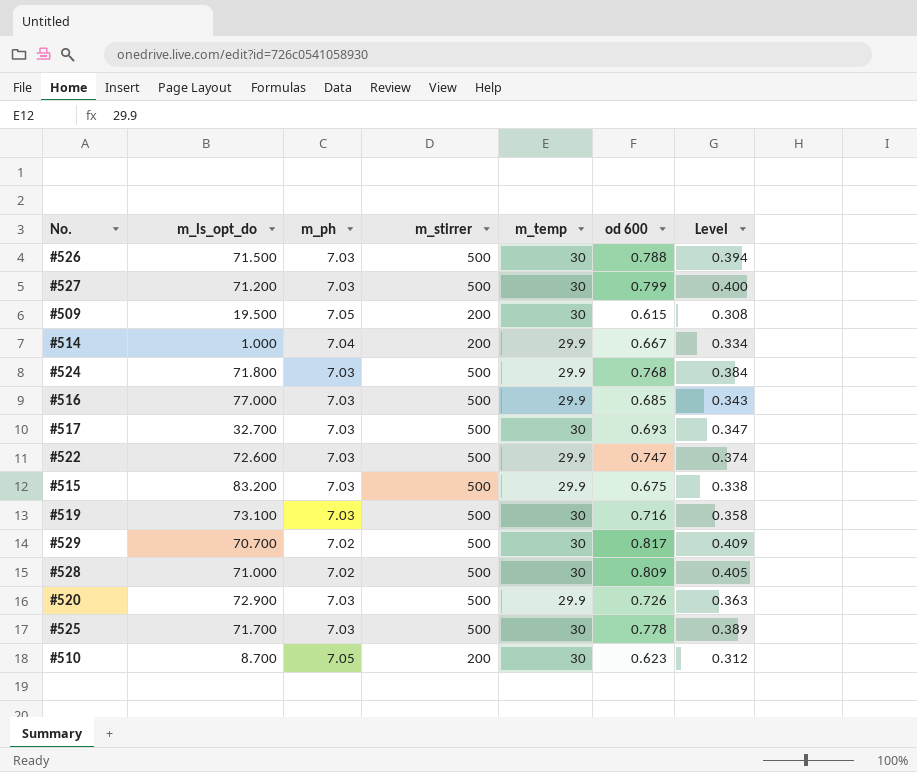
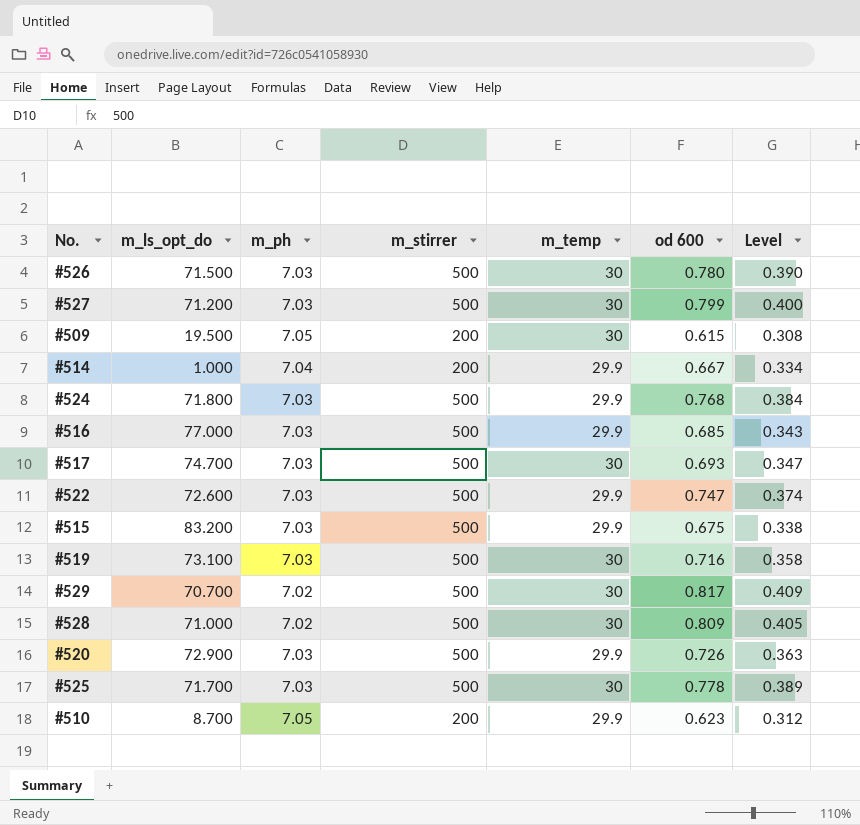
#526 | od 600: 0.788 -> 0.780
#526 | Level: 0.394 -> 0.390
#517 | m_ls_opt_do: 32.700 -> 74.700
#510 | m_temp: 30 -> 29.9

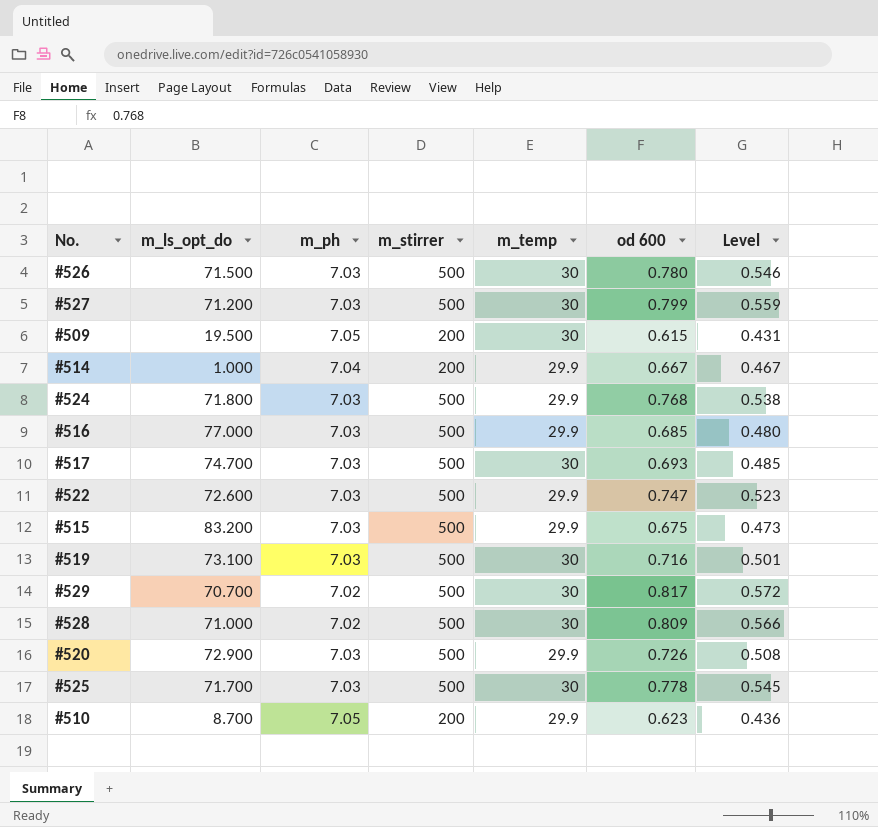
column Level | formula: [od 600] * 0.5 -> [od 600] * 0.7

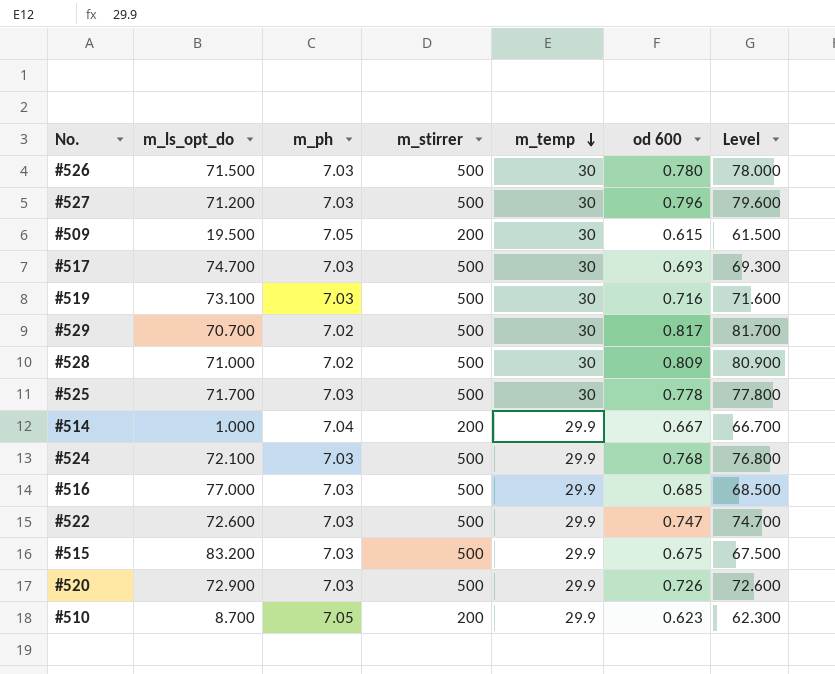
row order: none -> m_temp descending
column Level | formula: [od 600] * 0.7 -> [od 600] * 100
#527 | od 600: 0.799 -> 0.796
#524 | m_ls_opt_do: 71.800 -> 72.100

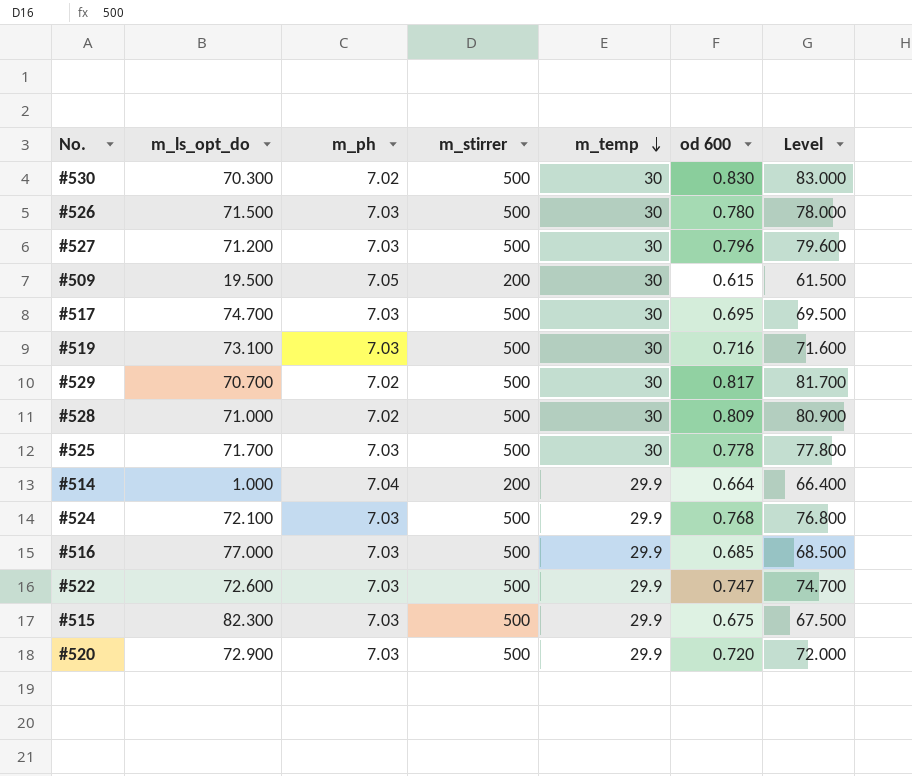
row #510: 8.700 | 7.05 | 200 | 29.9 | 0.623 | 62.300 -> none
row #530: none -> 70.300 | 7.02 | 500 | 30 | 0.830 | 83.000
#517 | od 600: 0.693 -> 0.695
#517 | Level: 69.300 -> 69.500
#514 | od 600: 0.667 -> 0.664
#514 | Level: 66.700 -> 66.400
#515 | m_ls_opt_do: 83.200 -> 82.300
#520 | od 600: 0.726 -> 0.720
#520 | Level: 72.600 -> 72.000

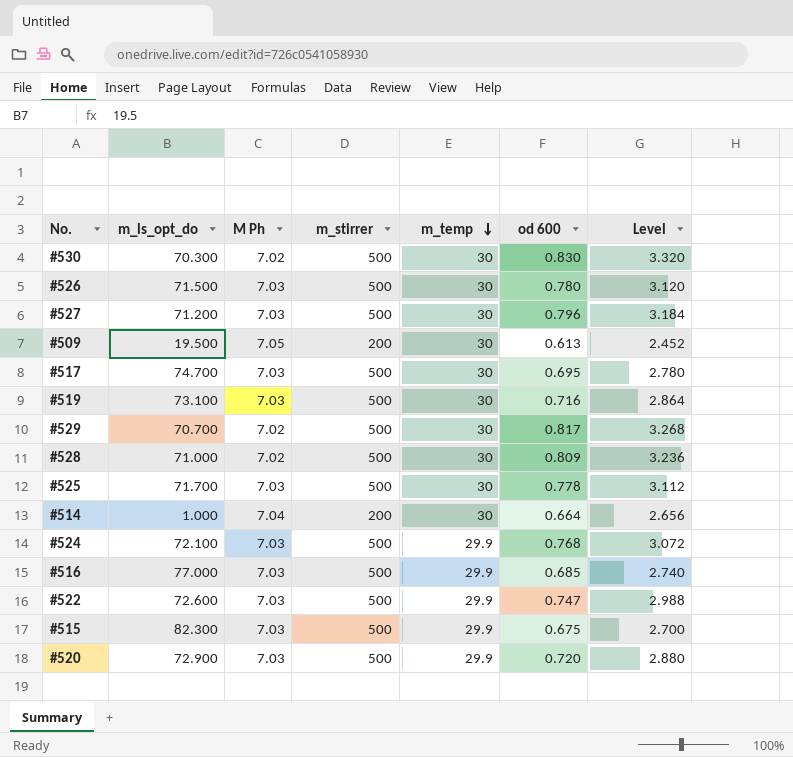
column name: m_ph -> M Ph
column Level | formula: [od 600] * 100 -> [od 600] * 4
#509 | od 600: 0.615 -> 0.613
#514 | m_temp: 29.9 -> 30

